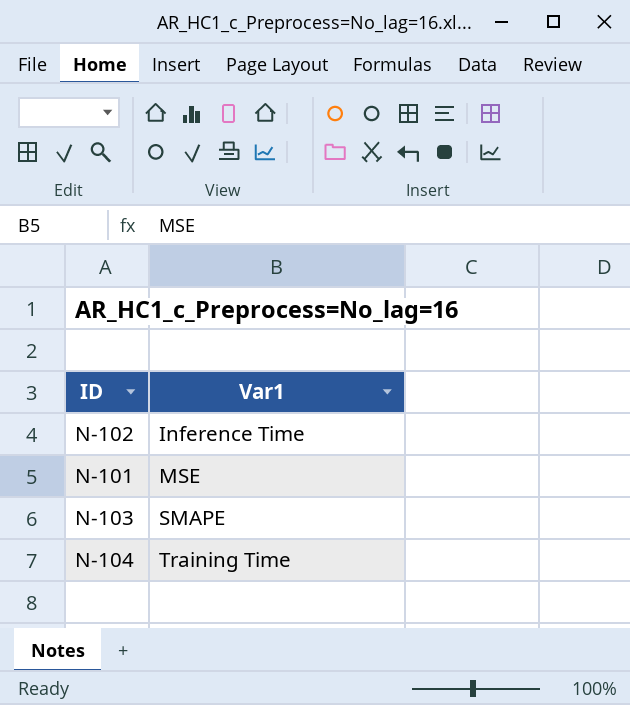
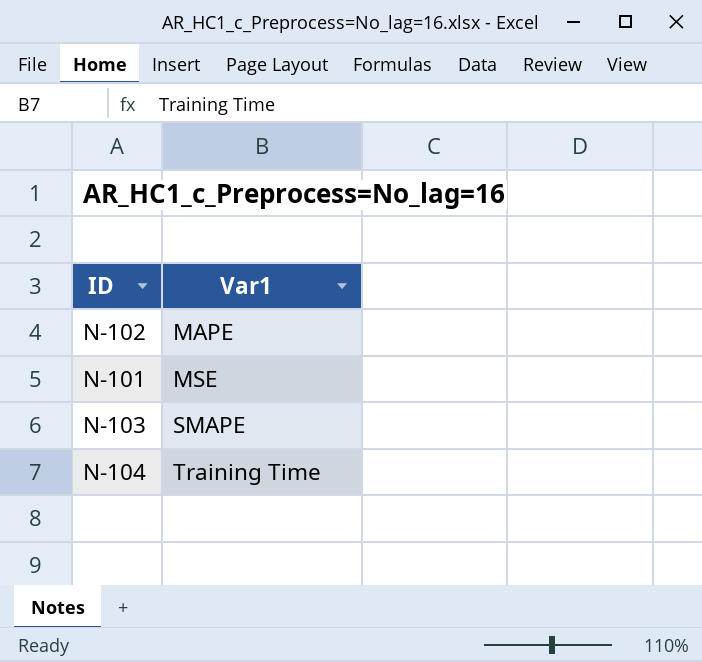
N-102 | Var1: Inference Time -> MAPE

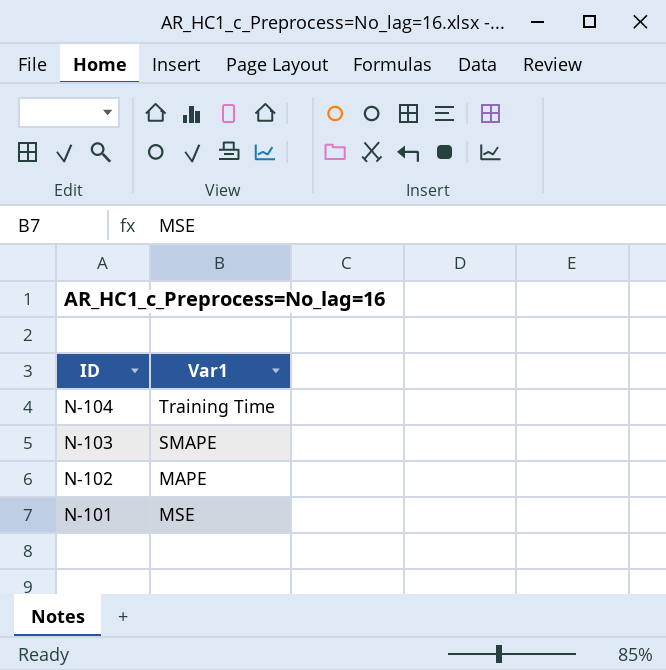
row order: Var1 ascending -> ID descending

